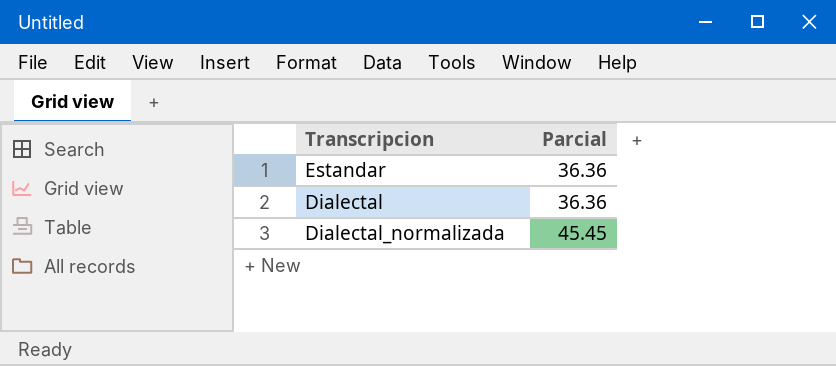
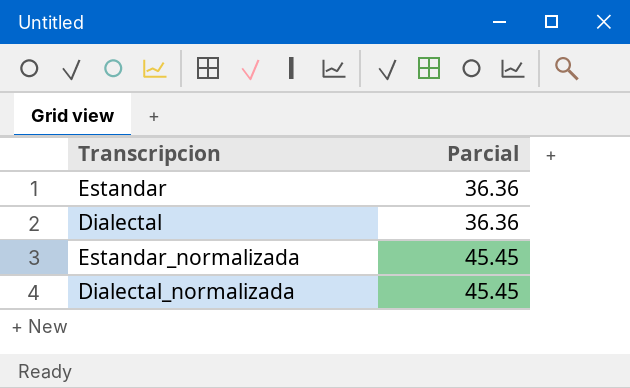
row Estandar_normalizada: none -> 45.45

